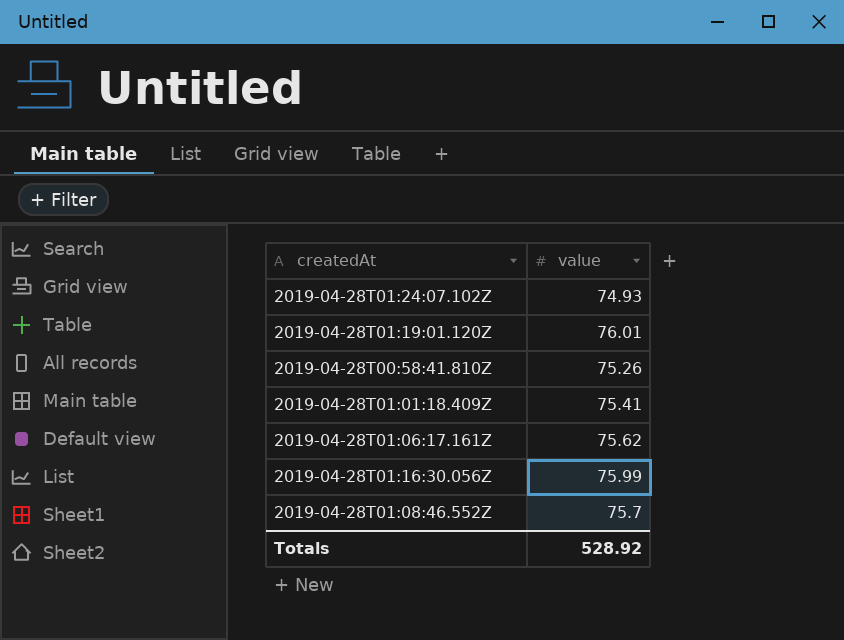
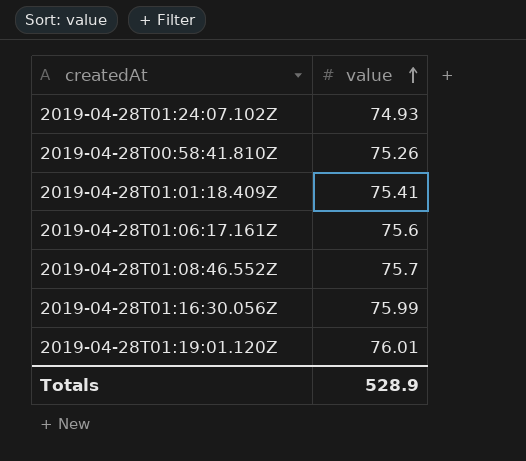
row order: none -> value ascending
2019-04-28T01:06:17.161Z | value: 75.62 -> 75.6
Totals | value: 528.92 -> 528.9

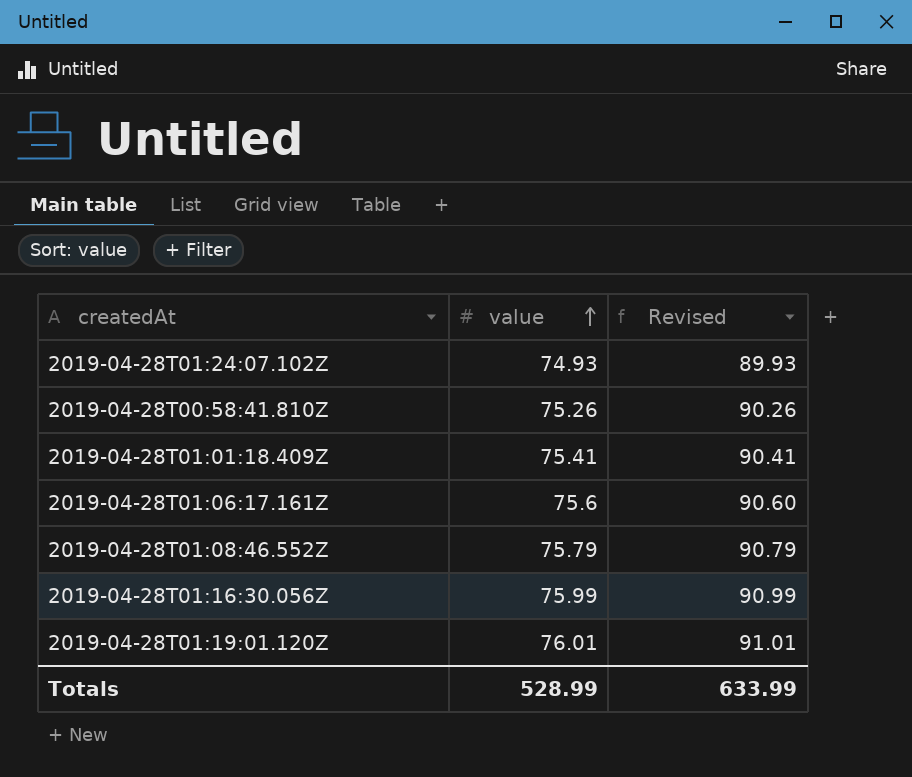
column Revised | formula: none -> [value] + 15
2019-04-28T01:08:46.552Z | value: 75.7 -> 75.79
Totals | value: 528.9 -> 528.99

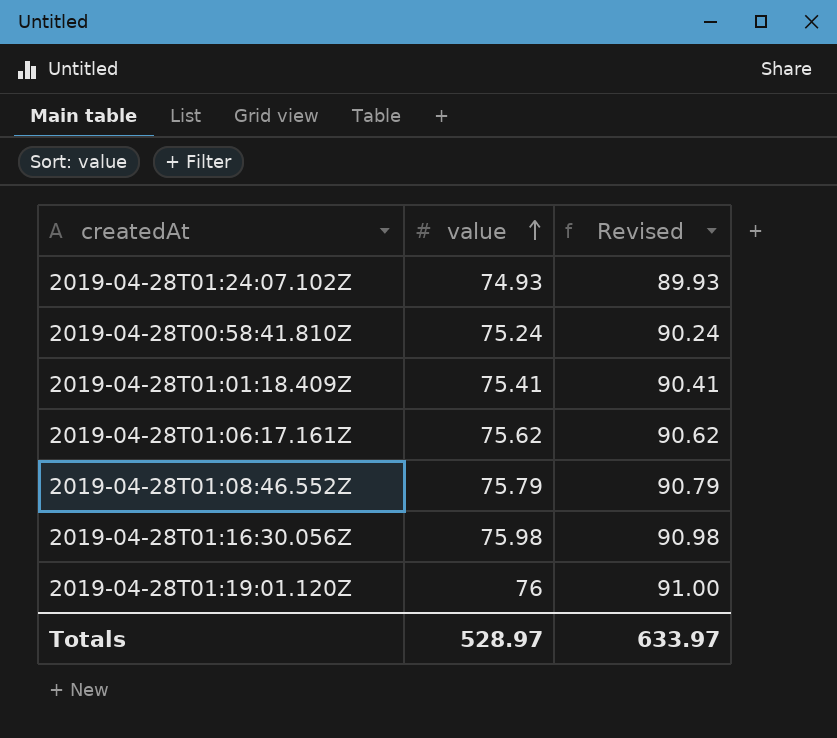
2019-04-28T00:58:41.810Z | value: 75.26 -> 75.24
2019-04-28T00:58:41.810Z | Revised: 90.26 -> 90.24
2019-04-28T01:06:17.161Z | value: 75.6 -> 75.62
2019-04-28T01:06:17.161Z | Revised: 90.60 -> 90.62
2019-04-28T01:16:30.056Z | value: 75.99 -> 75.98
2019-04-28T01:16:30.056Z | Revised: 90.99 -> 90.98
2019-04-28T01:19:01.120Z | value: 76.01 -> 76
2019-04-28T01:19:01.120Z | Revised: 91.01 -> 91.00
Totals | value: 528.99 -> 528.97
Totals | Revised: 633.99 -> 633.97

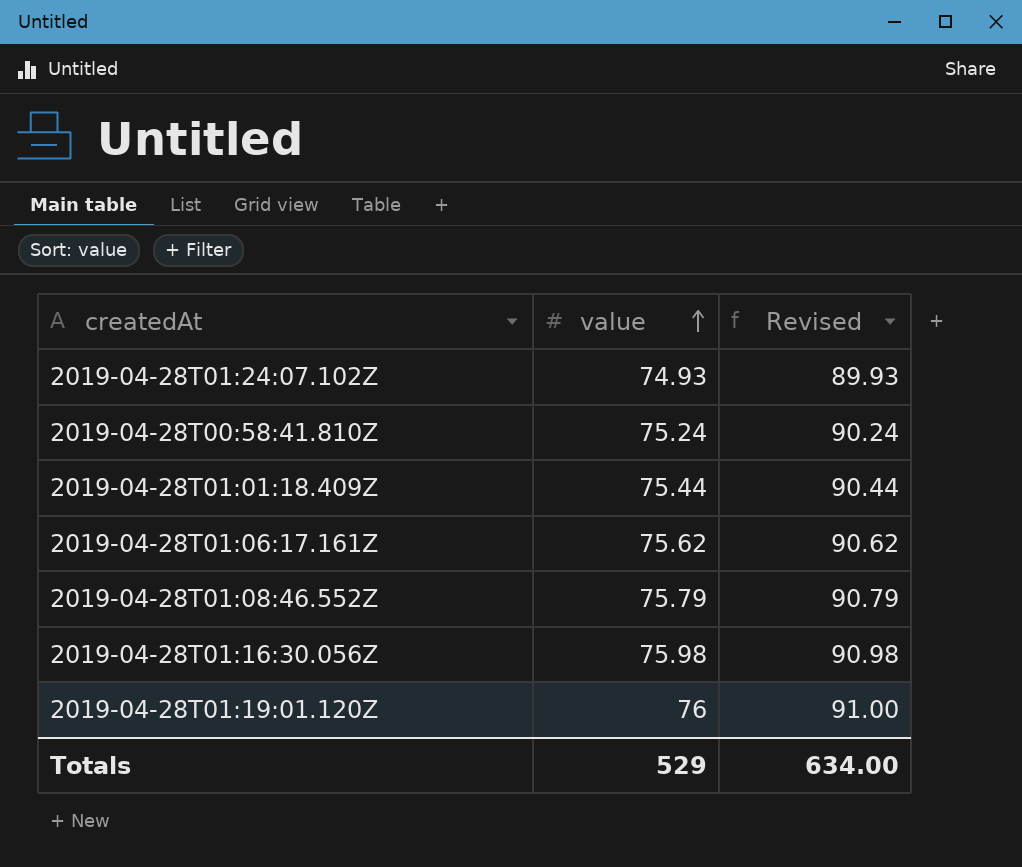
2019-04-28T01:01:18.409Z | value: 75.41 -> 75.44
2019-04-28T01:01:18.409Z | Revised: 90.41 -> 90.44
Totals | value: 528.97 -> 529
Totals | Revised: 633.97 -> 634.00

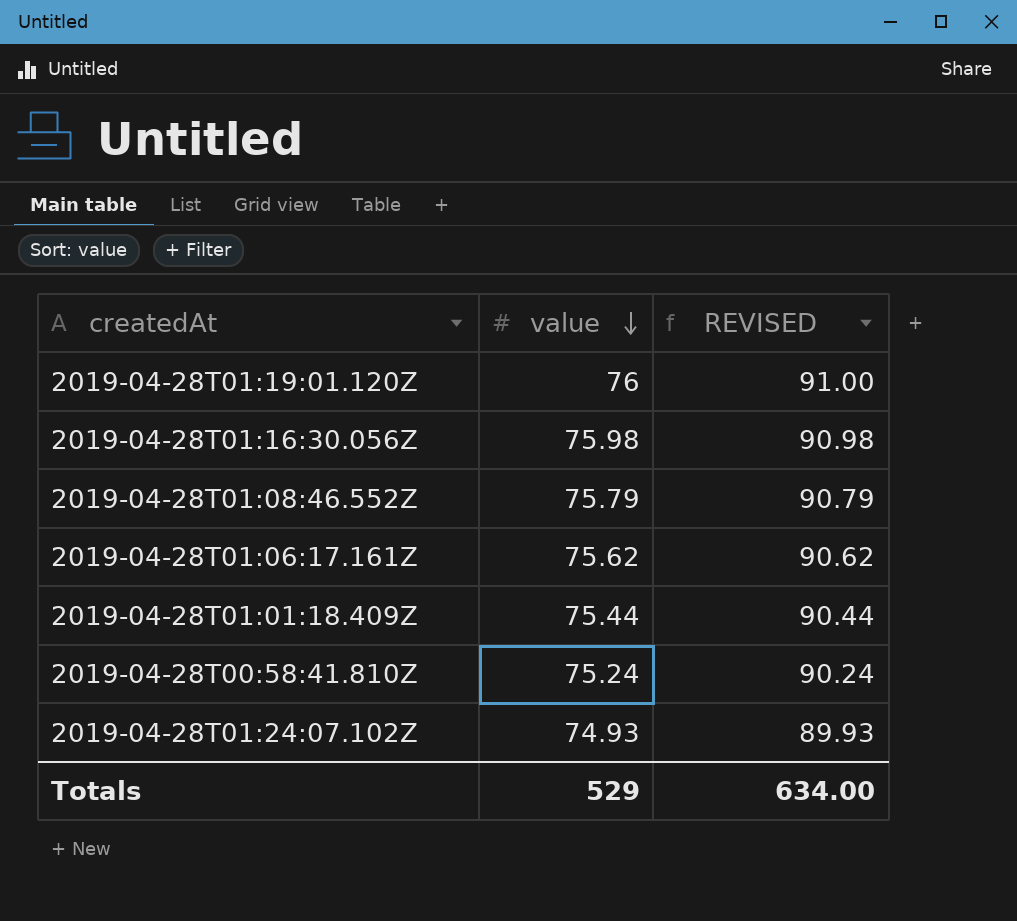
row order: value ascending -> value descending
column name: Revised -> REVISED

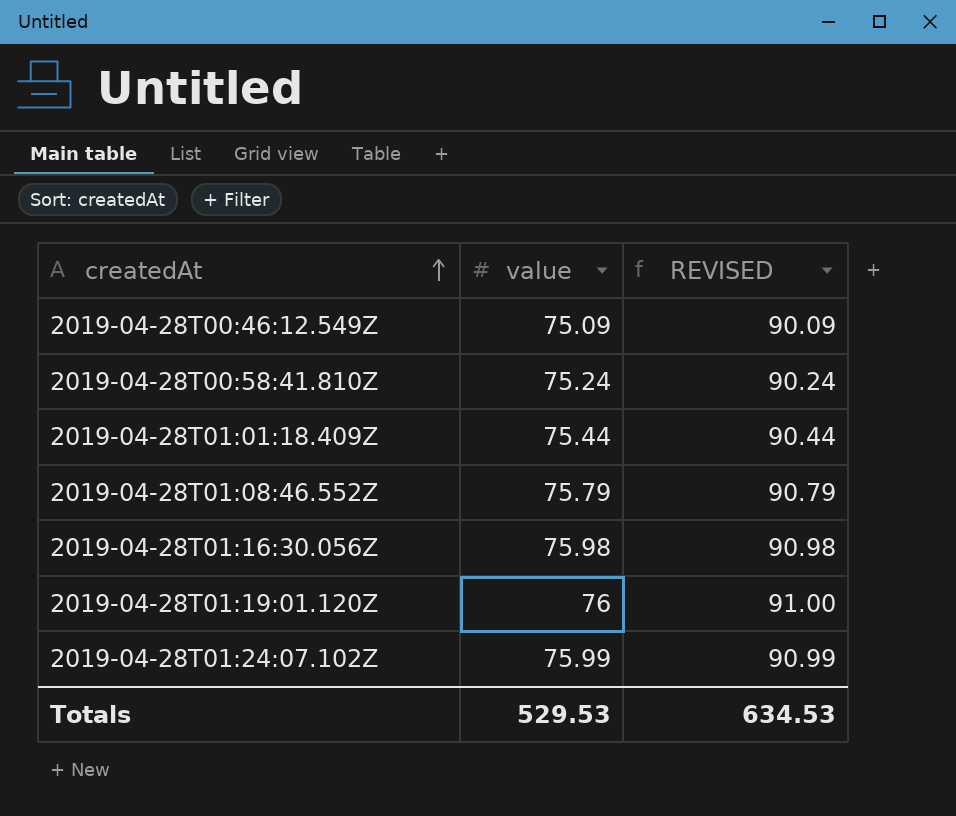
row order: value descending -> createdAt ascending
row 2019-04-28T01:06:17.161Z: 75.62 | 90.62 -> none
row 2019-04-28T00:46:12.549Z: none -> 75.09 | 90.09
2019-04-28T01:24:07.102Z | value: 74.93 -> 75.99
2019-04-28T01:24:07.102Z | REVISED: 89.93 -> 90.99
Totals | value: 529 -> 529.53
Totals | REVISED: 634.00 -> 634.53

